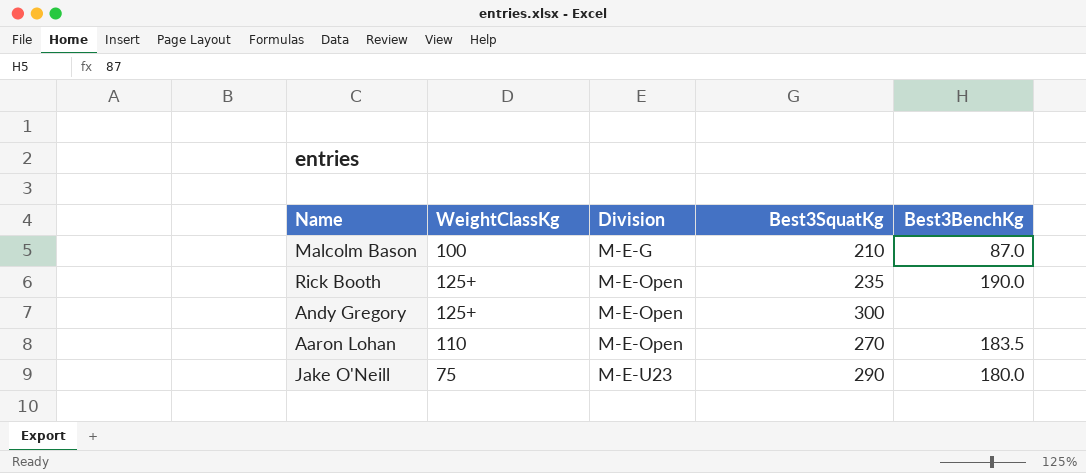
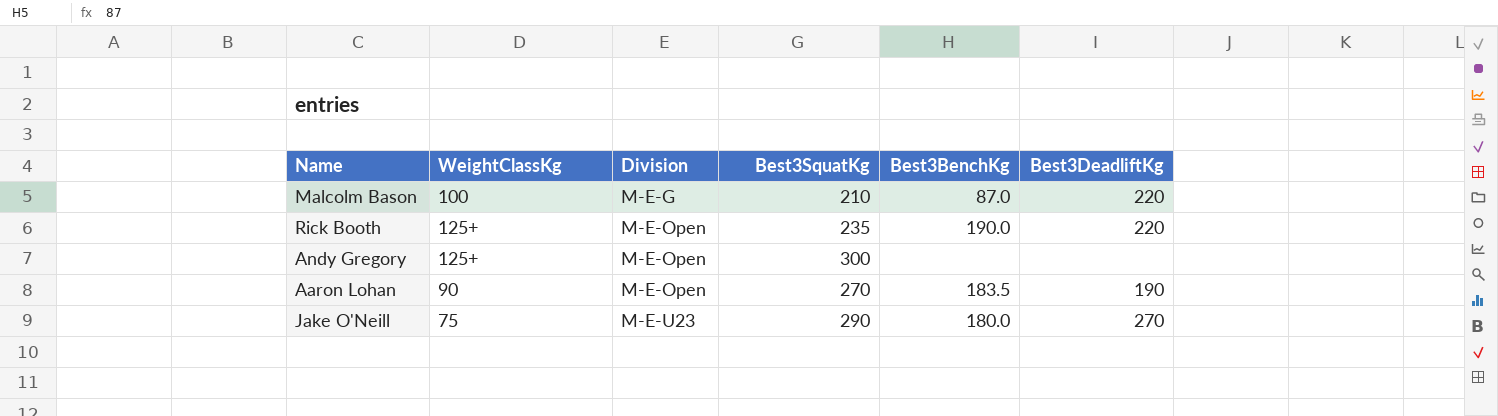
column Best3DeadliftKg | position: none -> 6
Aaron Lohan | WeightClassKg: 110 -> 90

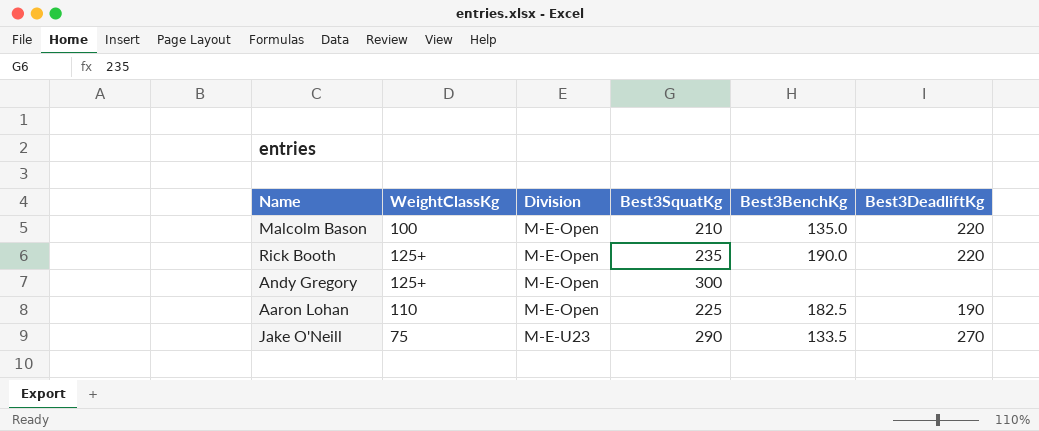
Malcolm Bason | Division: M-E-G -> M-E-Open
Malcolm Bason | Best3BenchKg: 87.0 -> 135.0
Aaron Lohan | WeightClassKg: 90 -> 110
Aaron Lohan | Best3SquatKg: 270 -> 225
Aaron Lohan | Best3BenchKg: 183.5 -> 182.5
Jake O'Neill | Best3BenchKg: 180.0 -> 133.5

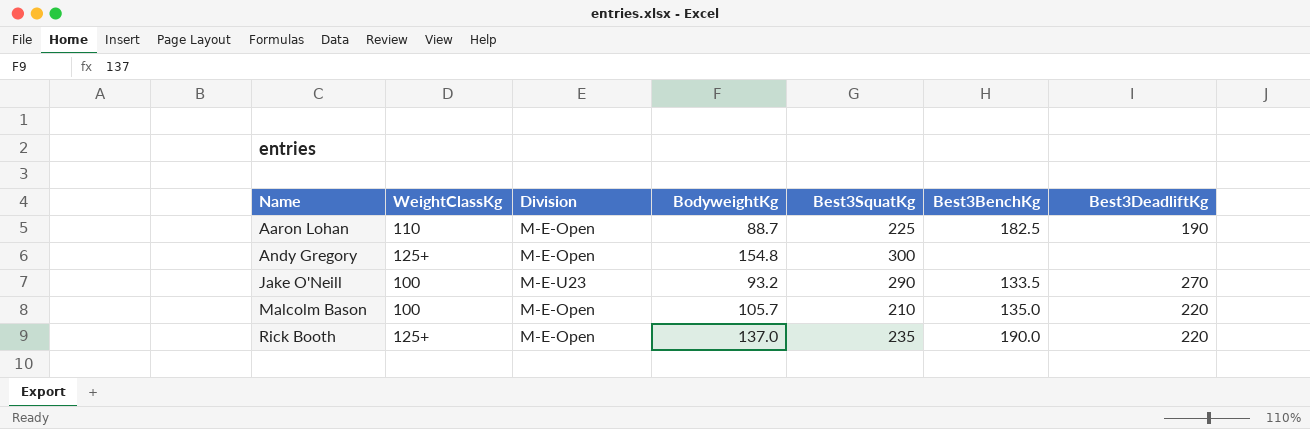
row order: Division ascending -> Name ascending
column BodyweightKg | position: none -> 4
Jake O'Neill | WeightClassKg: 75 -> 100

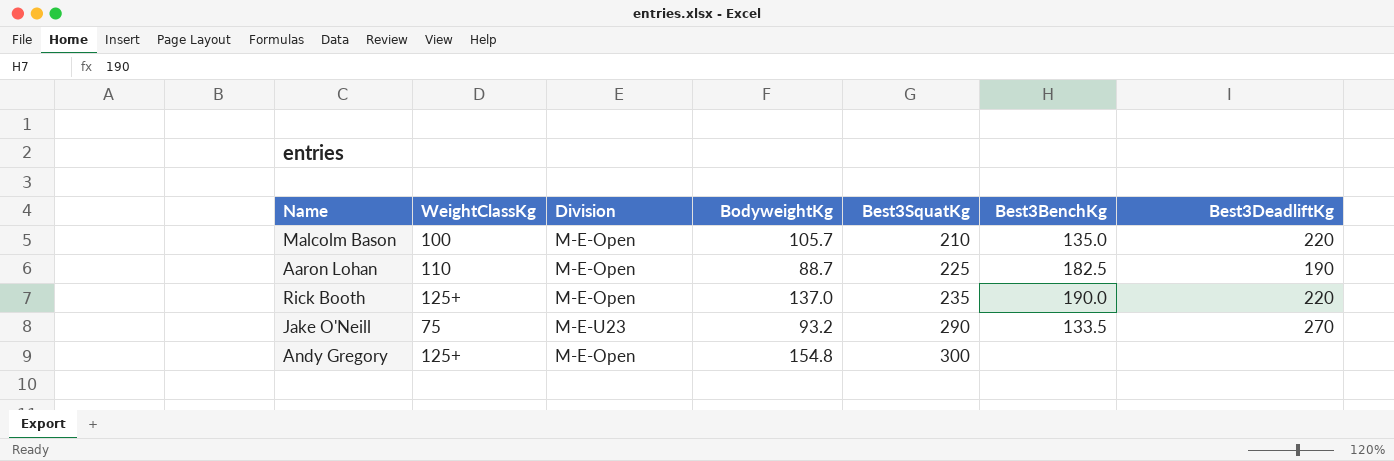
row order: Name ascending -> Best3SquatKg ascending
Jake O'Neill | WeightClassKg: 100 -> 75

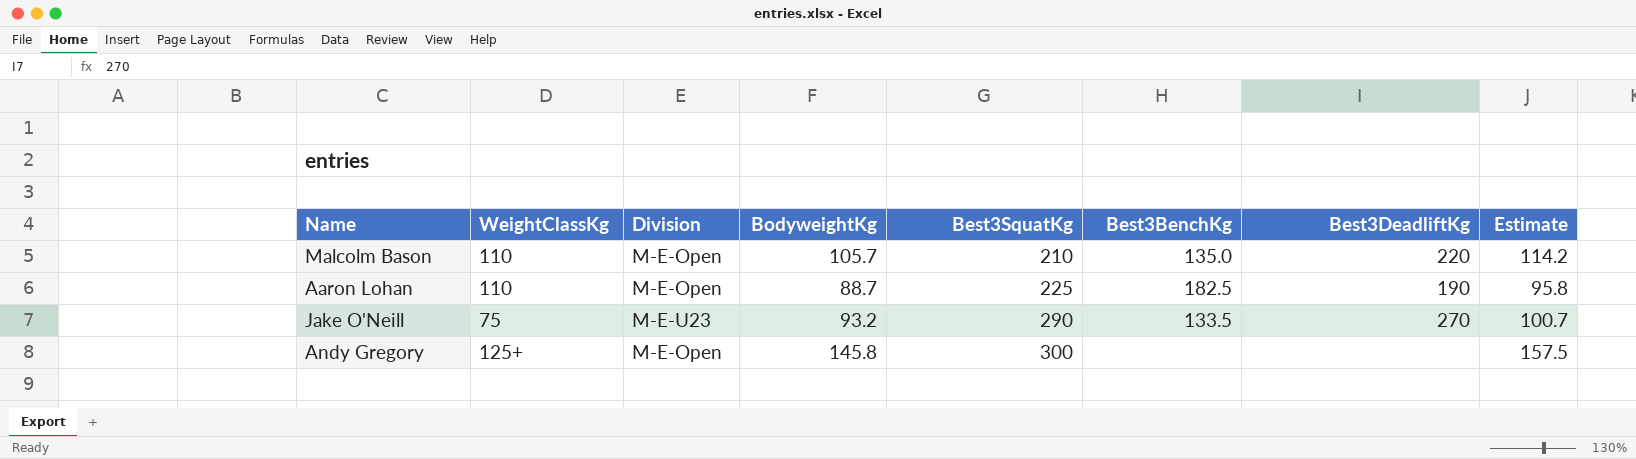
column Estimate | formula: none -> [BodyweightKg] * 1.08
row Rick Booth: 125+ | M-E-Open | 137.0 | 235 | 190.0 | 220 -> none
Malcolm Bason | WeightClassKg: 100 -> 110
Andy Gregory | BodyweightKg: 154.8 -> 145.8

